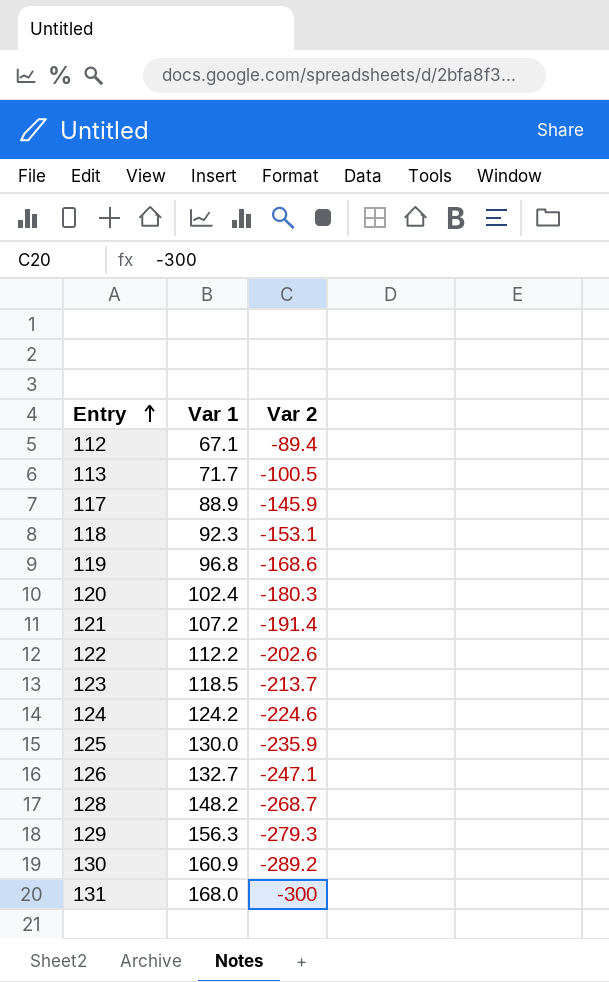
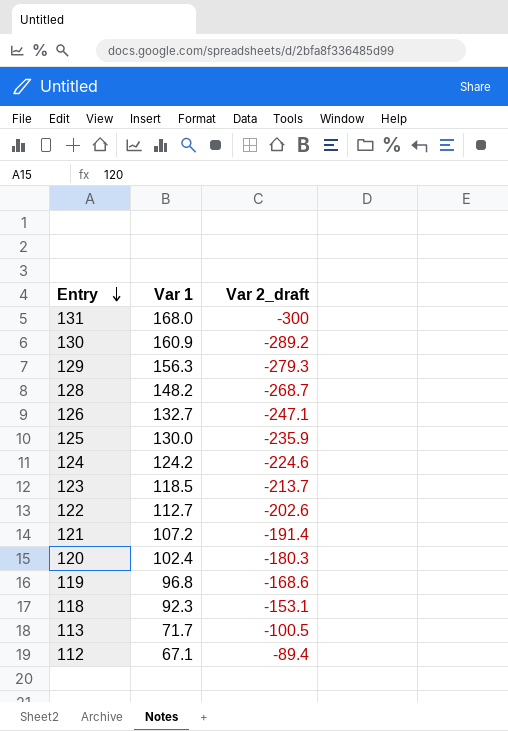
row order: Entry ascending -> Entry descending
column name: Var 2 -> Var 2_draft
row 117: 88.9 | -145.9 -> none
122 | Var 1: 112.2 -> 112.7

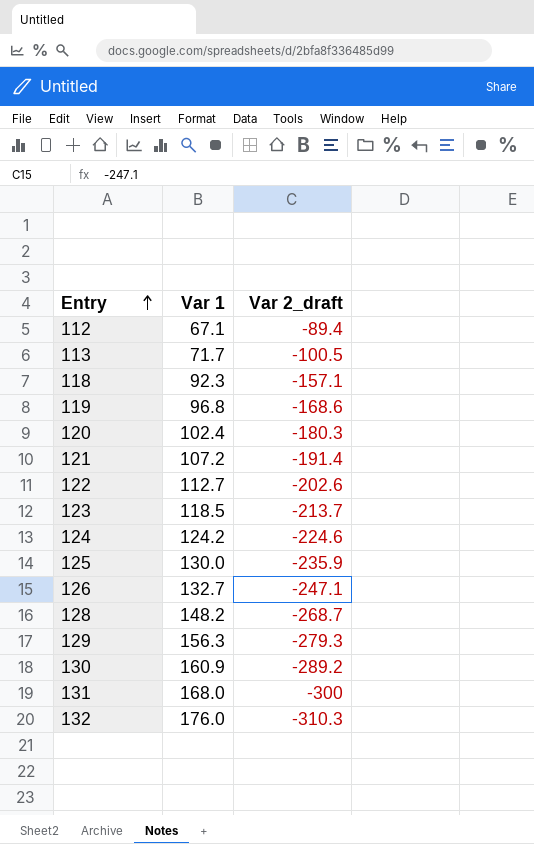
row order: Entry descending -> Entry ascending
118 | Var 2_draft: -153.1 -> -157.1
row 132: none -> 176.0 | -310.3

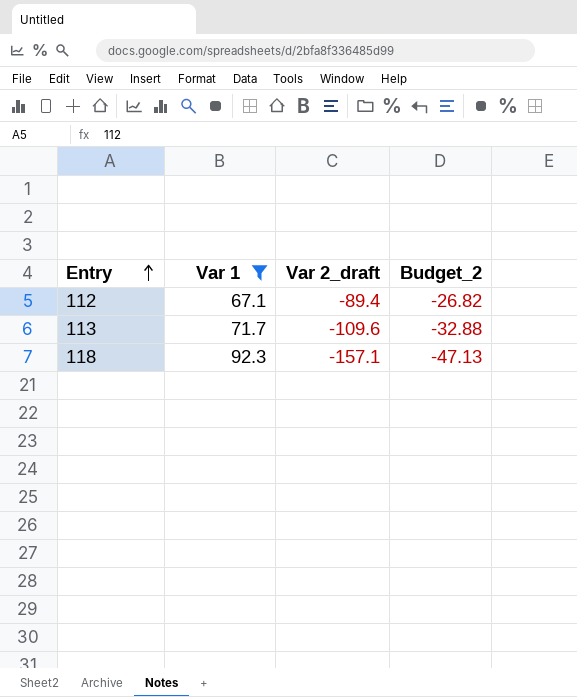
filter: none -> Var 1 <= 92.3
column Budget_2 | formula: none -> [Var 2_draft] * 0.3
113 | Var 2_draft: -100.5 -> -109.6

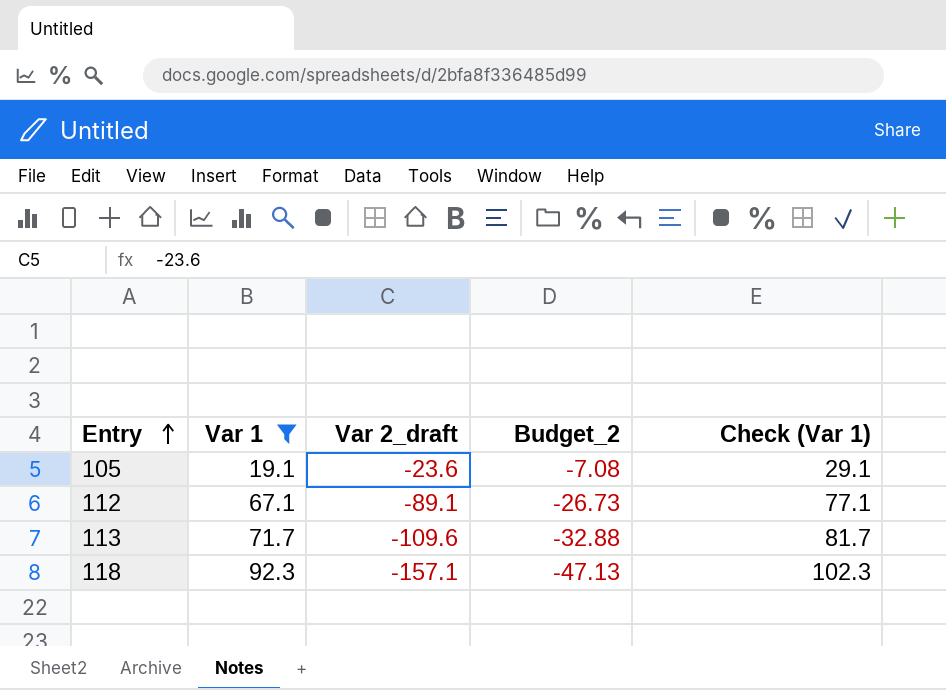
column Check (Var 1) | formula: none -> [Var 1] + 10
row 105: none -> 19.1 | -23.6 | -7.08 | 29.1
112 | Var 2_draft: -89.4 -> -89.1
112 | Budget_2: -26.82 -> -26.73

